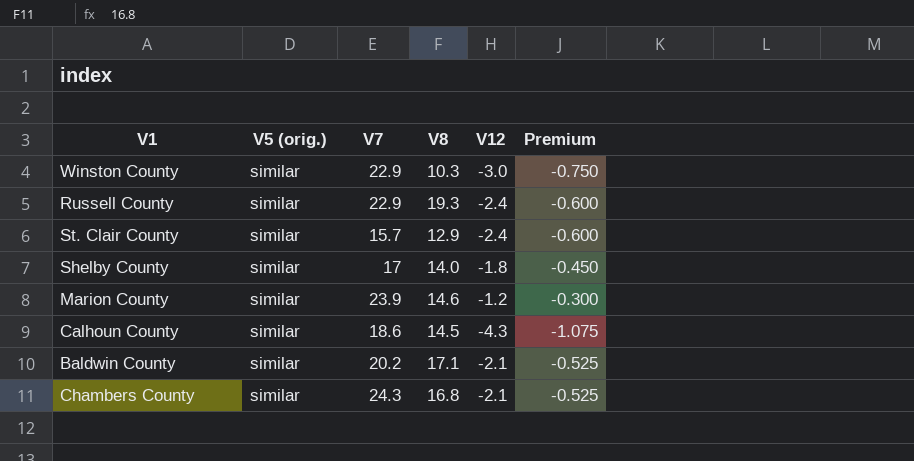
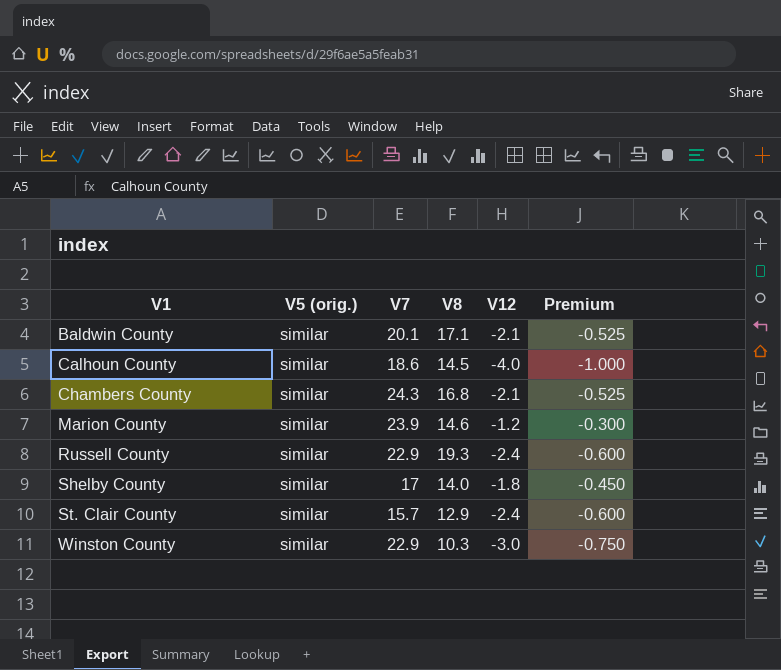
row order: none -> V1 ascending
Baldwin County | V7: 20.2 -> 20.1
Calhoun County | V12: -4.3 -> -4.0
Calhoun County | Premium: -1.075 -> -1.000

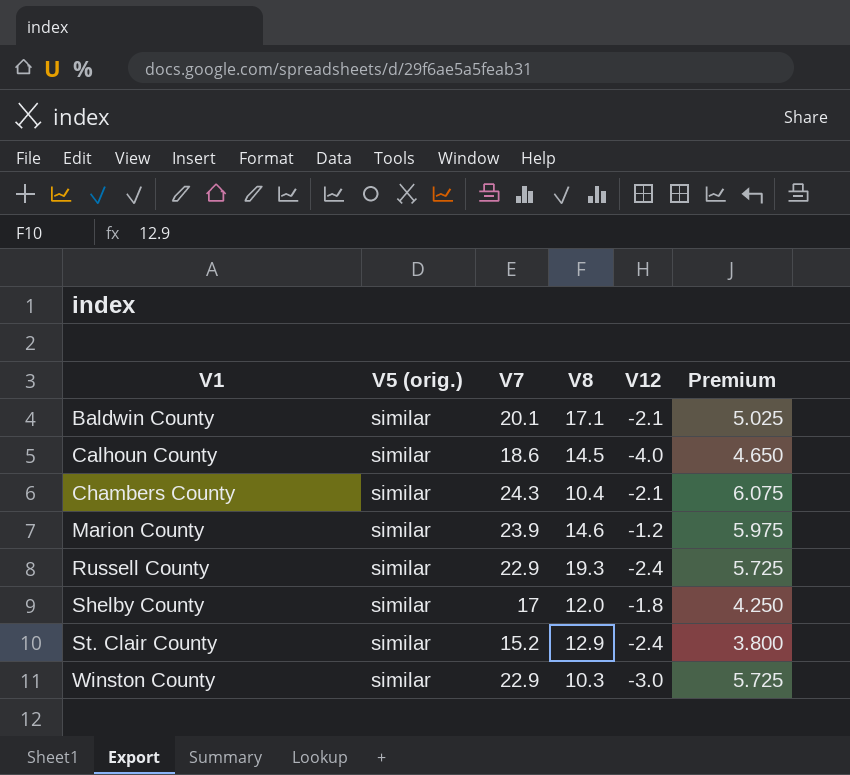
column Premium | formula: [V12] * 0.25 -> [V7] * 0.25
Chambers County | V8: 16.8 -> 10.4
Shelby County | V8: 14.0 -> 12.0
St. Clair County | V7: 15.7 -> 15.2

